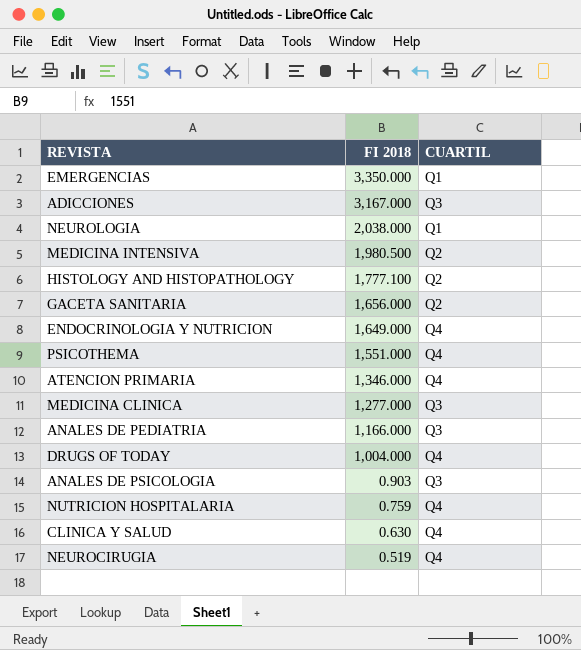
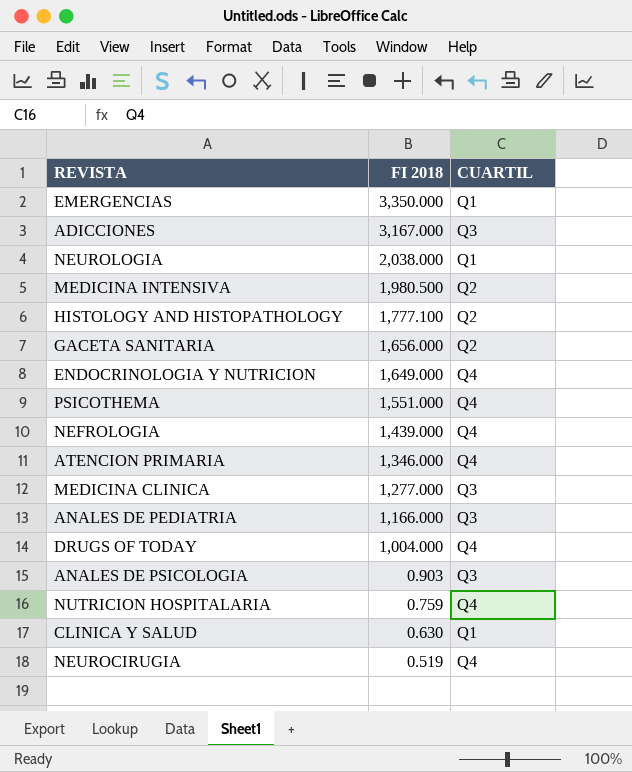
row NEFROLOGIA: none -> 1,439.000 | Q4
CLINICA Y SALUD | CUARTIL: Q4 -> Q1

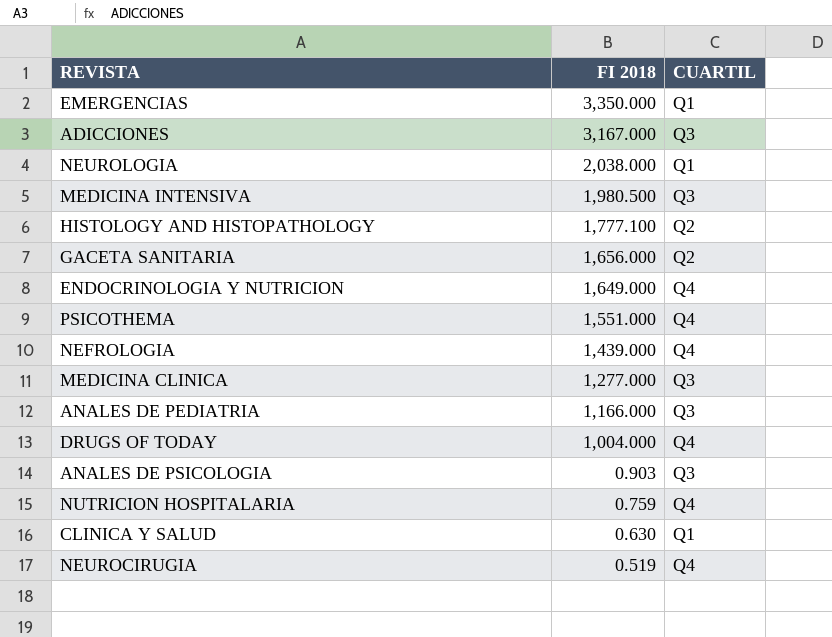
row ATENCION PRIMARIA: 1,346.000 | Q4 -> none
MEDICINA INTENSIVA | CUARTIL: Q2 -> Q3

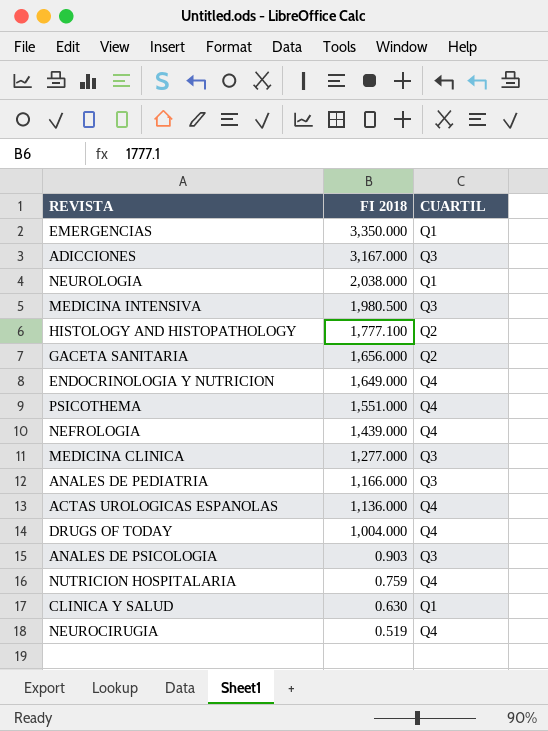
row ACTAS UROLOGICAS ESPANOLAS: none -> 1,136.000 | Q4

